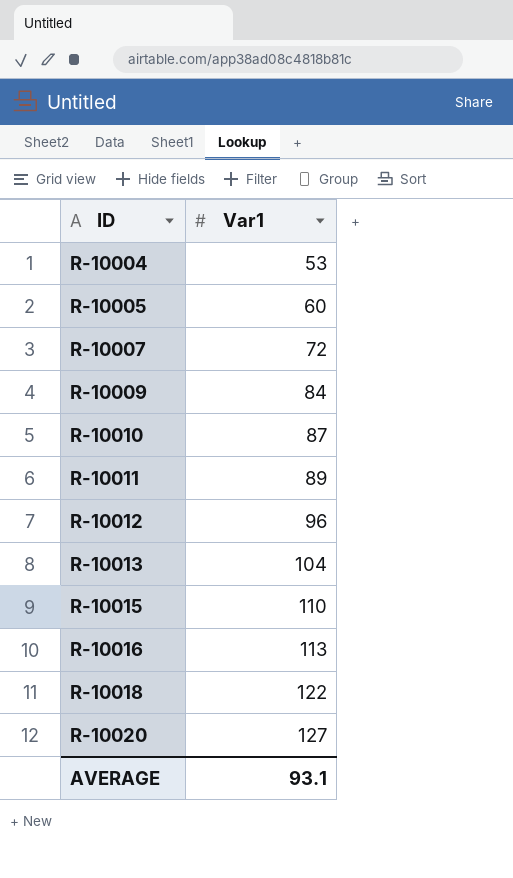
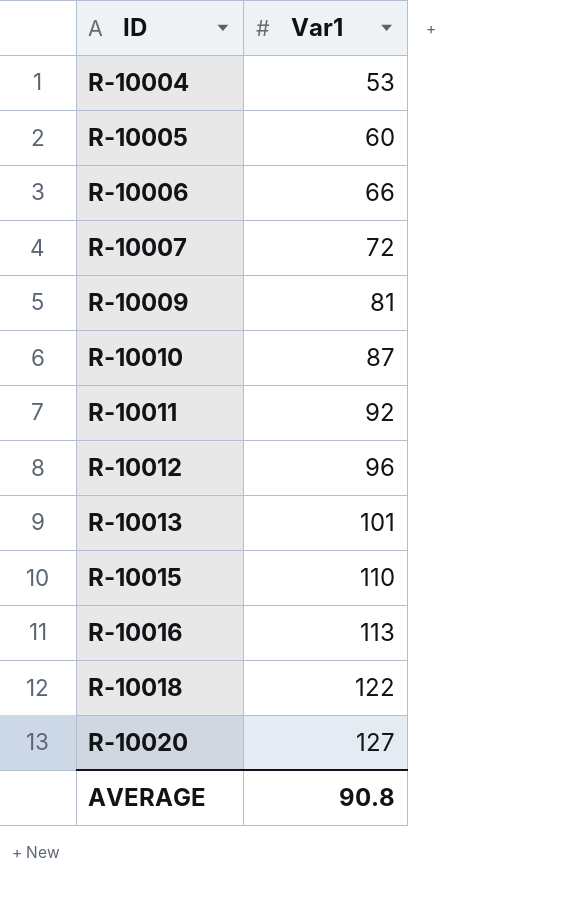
row R-10006: none -> 66
R-10009 | Var1: 84 -> 81
R-10011 | Var1: 89 -> 92
R-10013 | Var1: 104 -> 101
AVERAGE | Var1: 93.1 -> 90.8

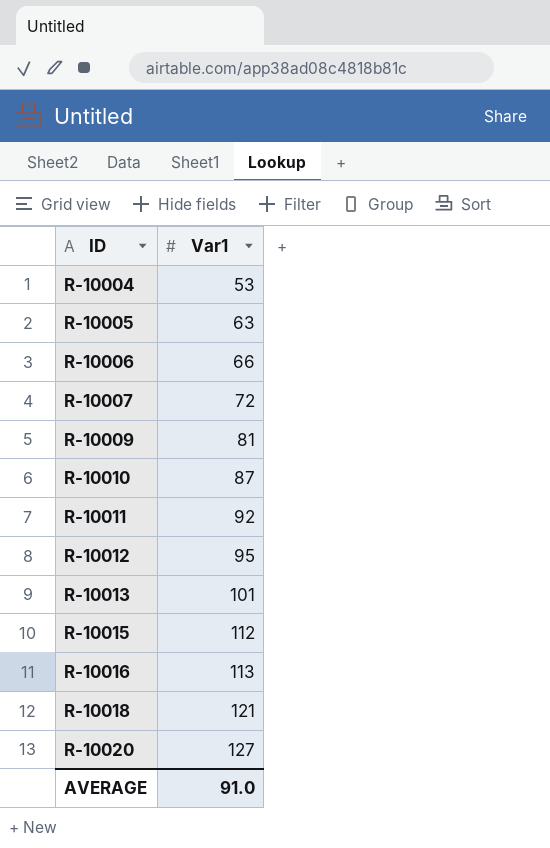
R-10005 | Var1: 60 -> 63
R-10012 | Var1: 96 -> 95
R-10015 | Var1: 110 -> 112
R-10018 | Var1: 122 -> 121
AVERAGE | Var1: 90.8 -> 91.0

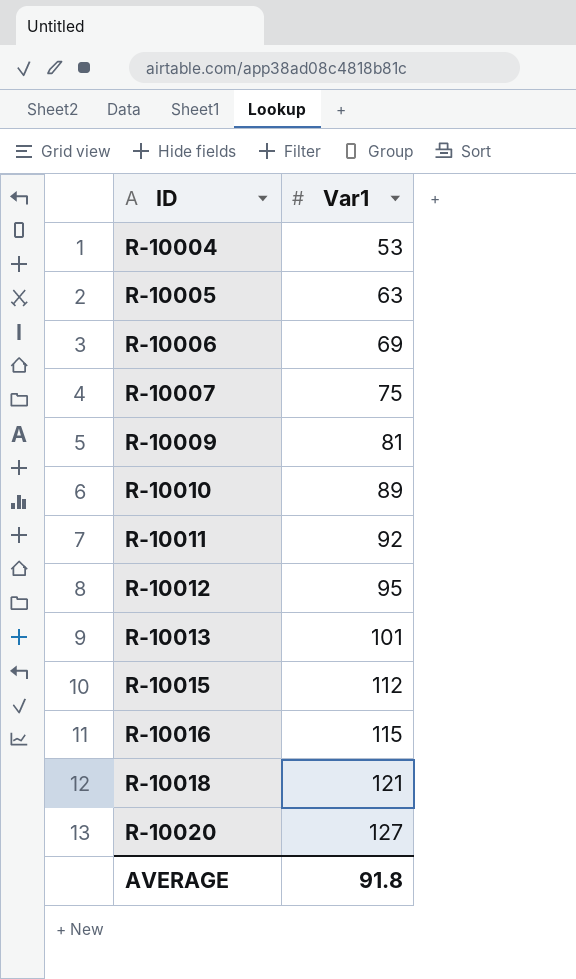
R-10006 | Var1: 66 -> 69
R-10007 | Var1: 72 -> 75
R-10010 | Var1: 87 -> 89
R-10016 | Var1: 113 -> 115
AVERAGE | Var1: 91.0 -> 91.8

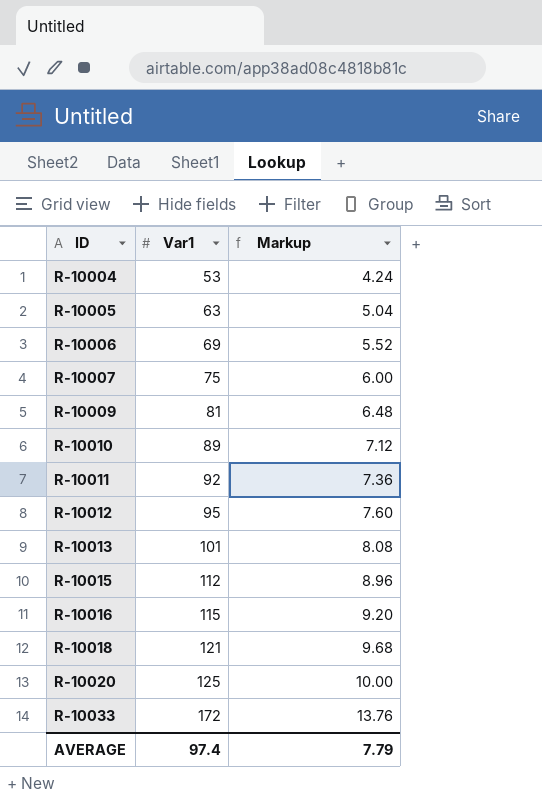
column Markup | formula: none -> [Var1] * 0.08
R-10020 | Var1: 127 -> 125
row R-10033: none -> 172 | 13.76
AVERAGE | Var1: 91.8 -> 97.4

